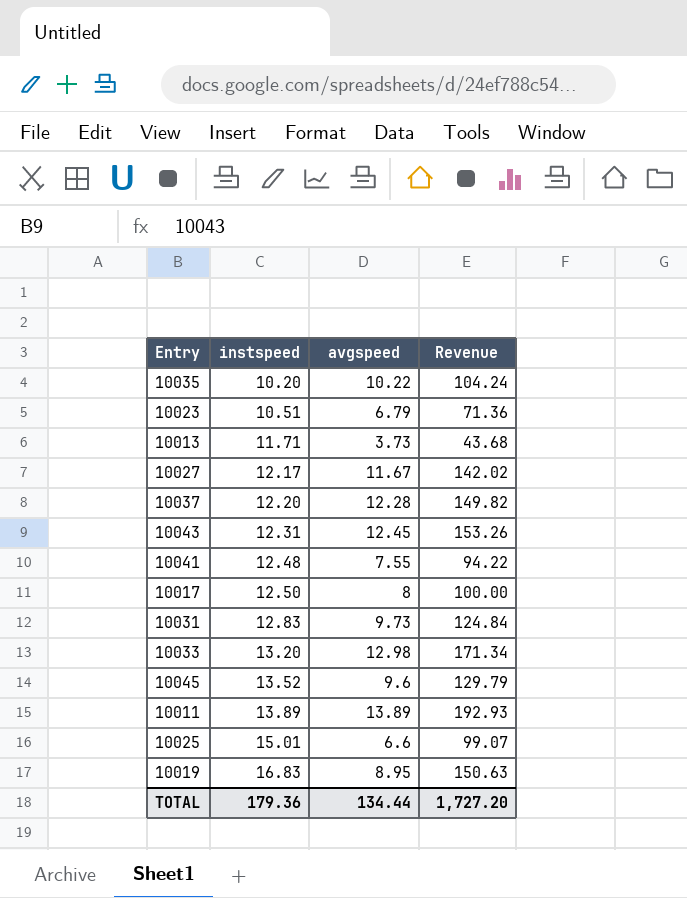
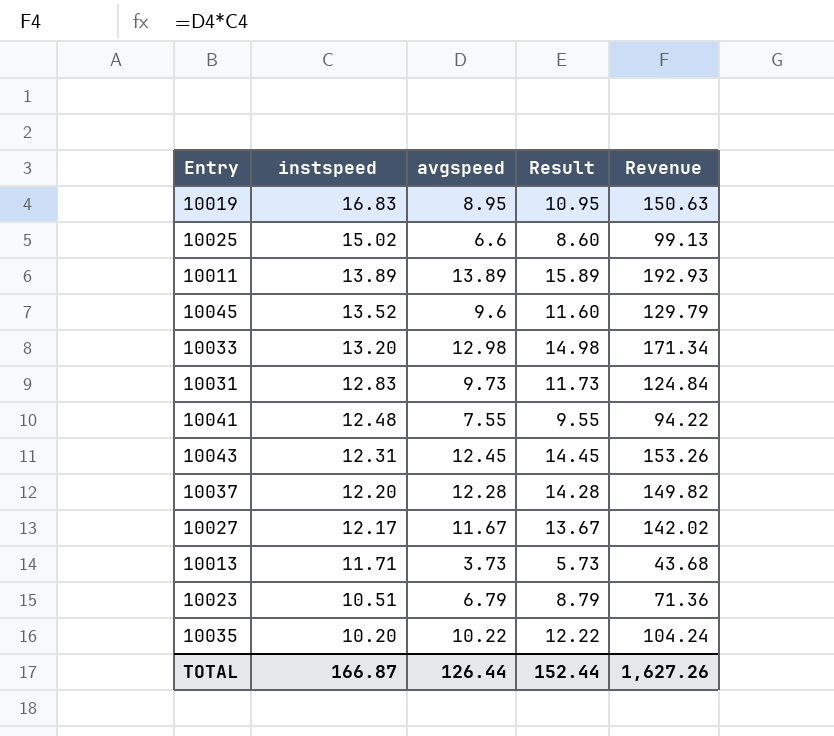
row order: instspeed ascending -> instspeed descending
column Result | formula: none -> [avgspeed] + 2
row 10017: 12.50 | 8 | 100.00 -> none
10025 | instspeed: 15.01 -> 15.02
10025 | Revenue: 99.07 -> 99.13
TOTAL | instspeed: 179.36 -> 166.87
TOTAL | avgspeed: 134.44 -> 126.44
TOTAL | Revenue: 1,727.20 -> 1,627.26

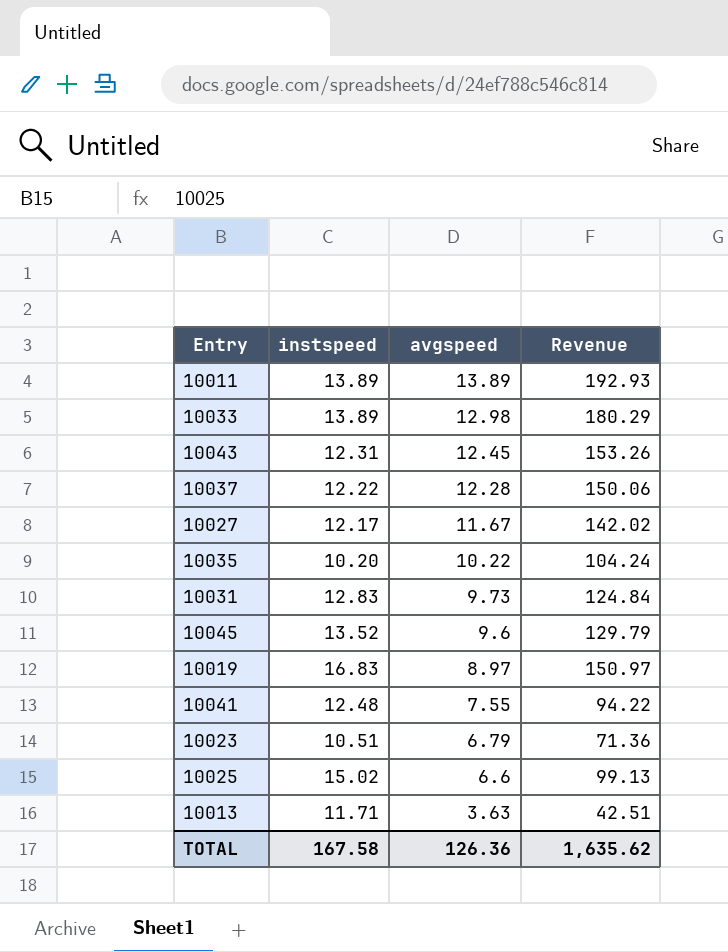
row order: instspeed descending -> avgspeed descending
column Result | formula: [avgspeed] + 2 -> none
10033 | instspeed: 13.20 -> 13.89
10033 | Revenue: 171.34 -> 180.29
10037 | instspeed: 12.20 -> 12.22
10037 | Revenue: 149.82 -> 150.06
10019 | avgspeed: 8.95 -> 8.97
10019 | Revenue: 150.63 -> 150.97
10013 | avgspeed: 3.73 -> 3.63
10013 | Revenue: 43.68 -> 42.51
TOTAL | instspeed: 166.87 -> 167.58
TOTAL | avgspeed: 126.44 -> 126.36
TOTAL | Revenue: 1,627.26 -> 1,635.62

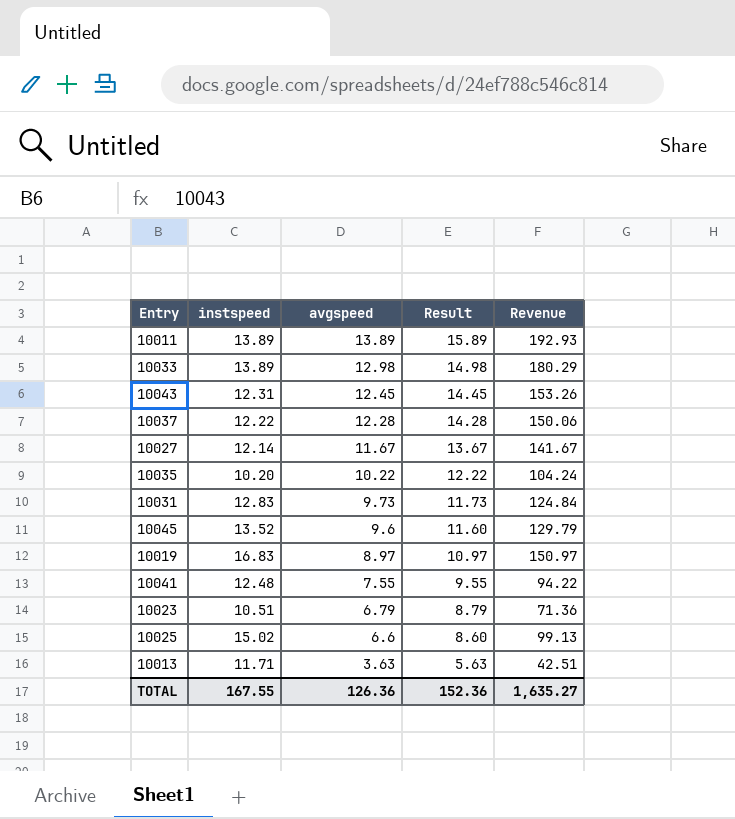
column Result | formula: none -> [avgspeed] + 2
10027 | instspeed: 12.17 -> 12.14
10027 | Revenue: 142.02 -> 141.67
TOTAL | instspeed: 167.58 -> 167.55
TOTAL | Revenue: 1,635.62 -> 1,635.27

